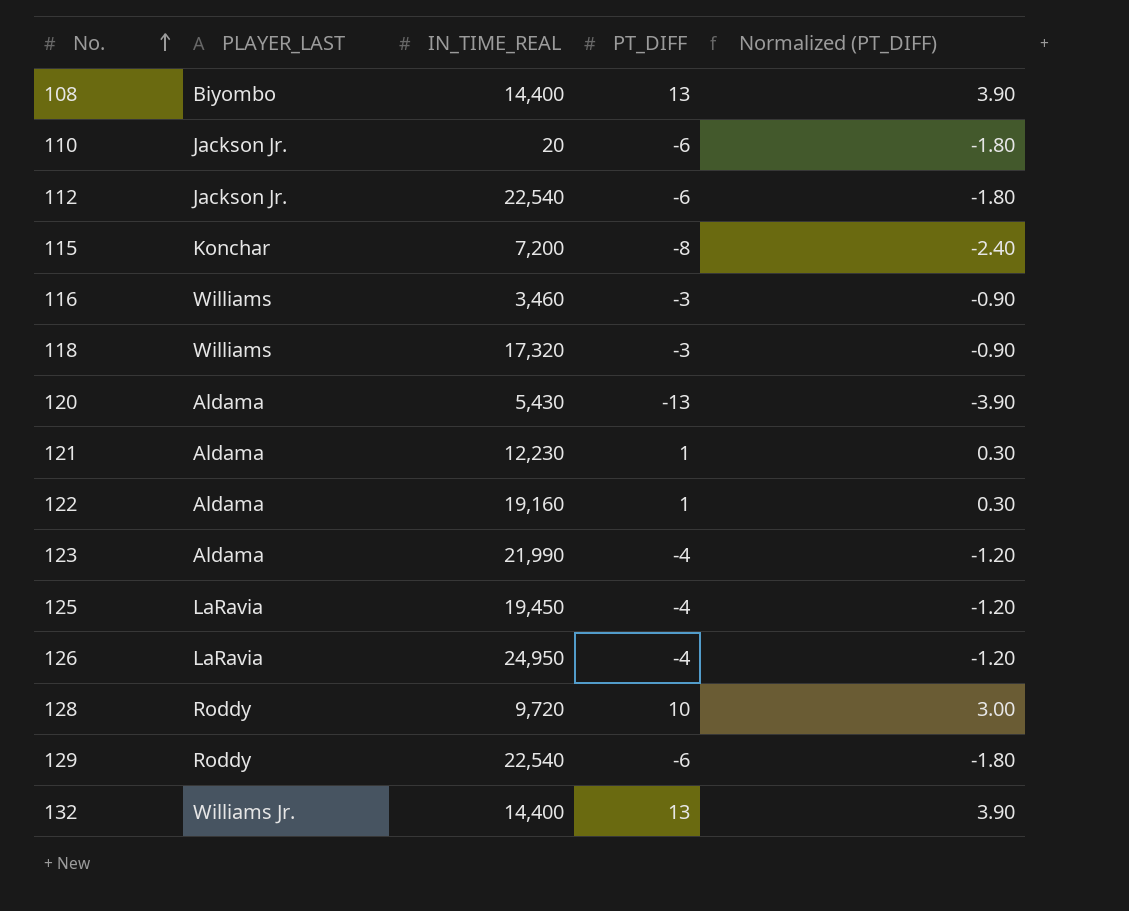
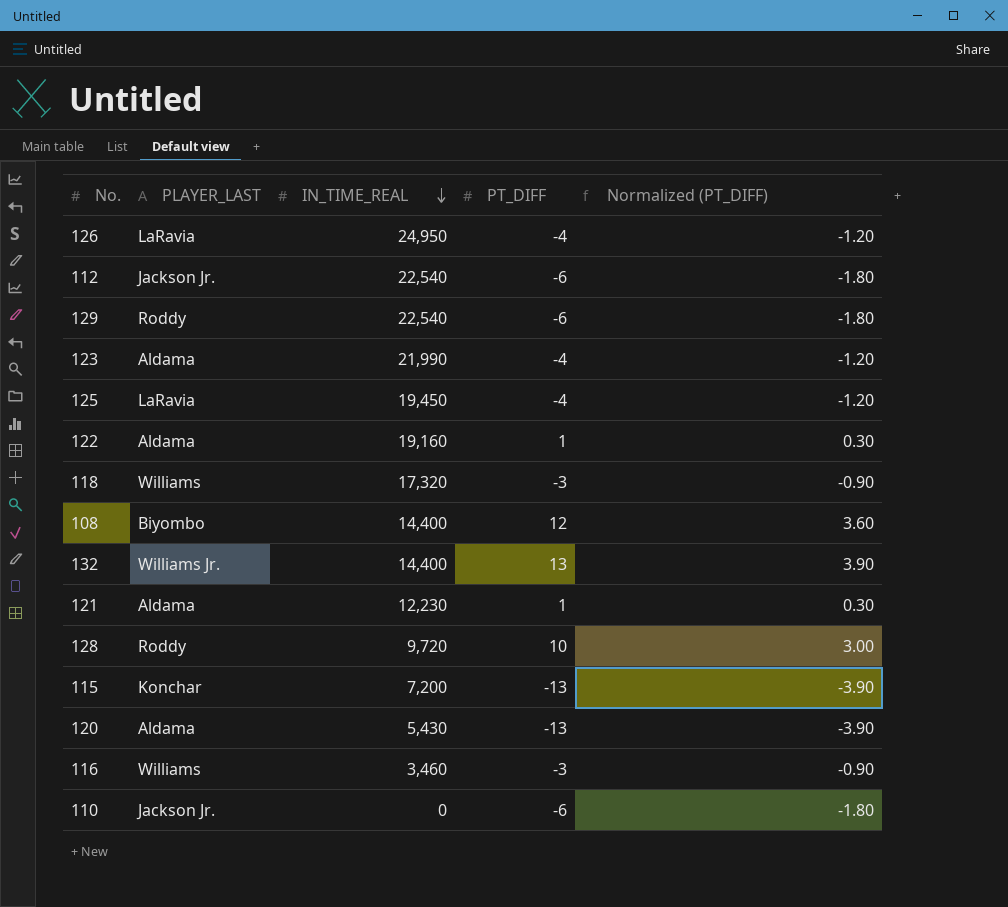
row order: No. ascending -> IN_TIME_REAL descending
108 | PT_DIFF: 13 -> 12
108 | Normalized (PT_DIFF): 3.90 -> 3.60
115 | PT_DIFF: -8 -> -13
115 | Normalized (PT_DIFF): -2.40 -> -3.90
110 | IN_TIME_REAL: 20 -> 0

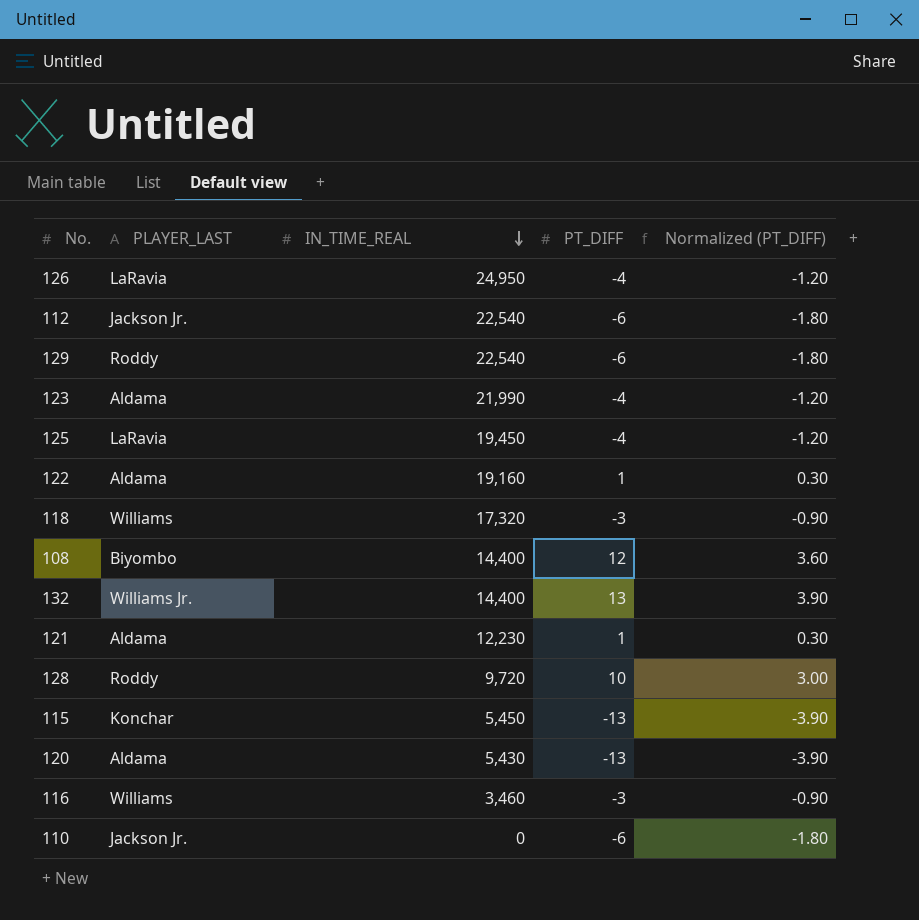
115 | IN_TIME_REAL: 7,200 -> 5,450

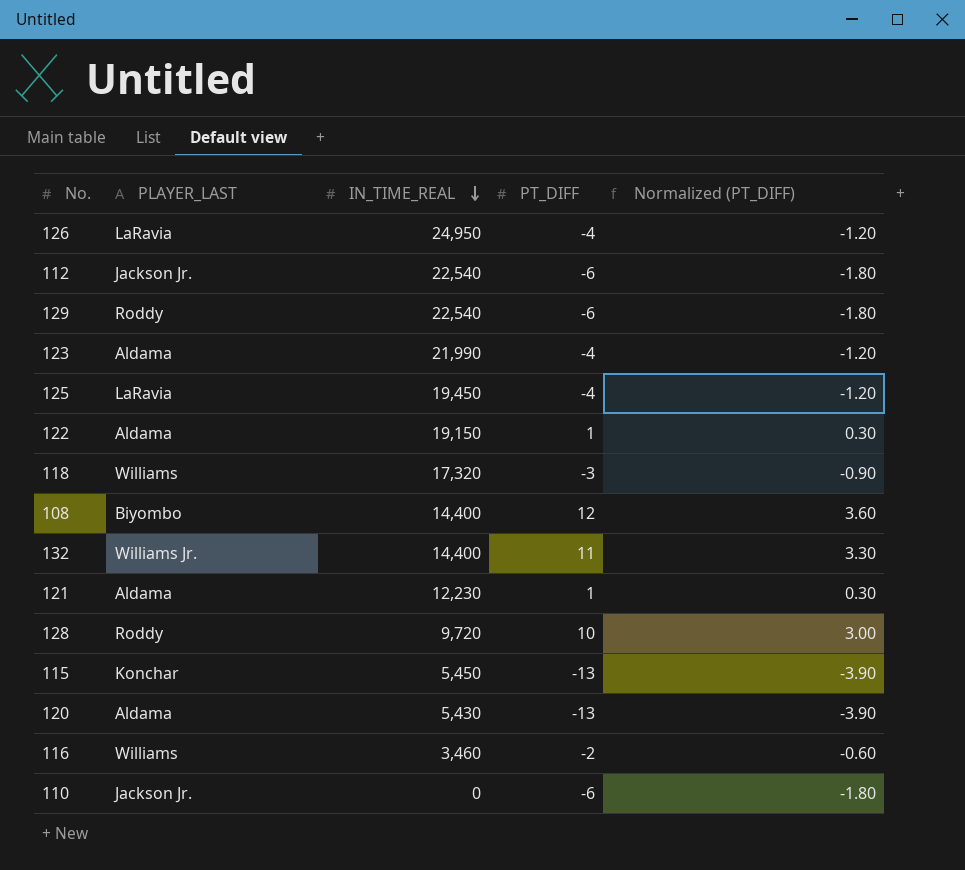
122 | IN_TIME_REAL: 19,160 -> 19,150
132 | PT_DIFF: 13 -> 11
132 | Normalized (PT_DIFF): 3.90 -> 3.30
116 | PT_DIFF: -3 -> -2
116 | Normalized (PT_DIFF): -0.90 -> -0.60

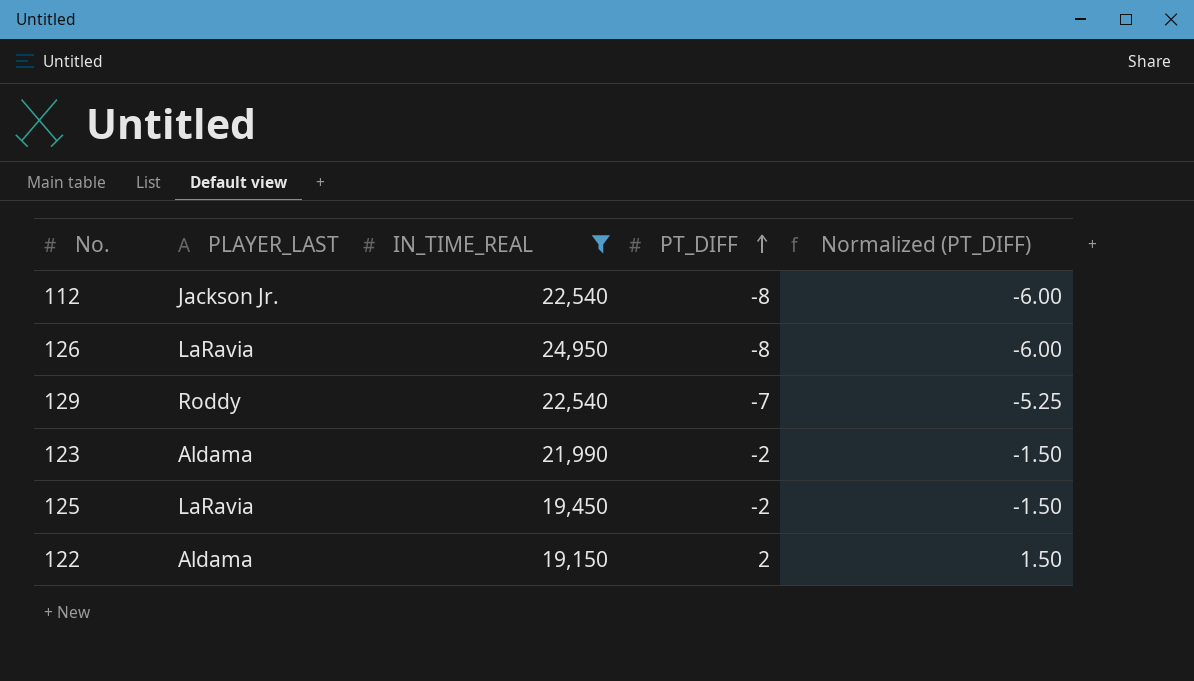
filter: none -> IN_TIME_REAL >= 19,150
row order: IN_TIME_REAL descending -> PT_DIFF ascending
column Normalized (PT_DIFF) | formula: [PT_DIFF] * 0.3 -> [PT_DIFF] * 0.75
112 | PT_DIFF: -6 -> -8
126 | PT_DIFF: -4 -> -8
129 | PT_DIFF: -6 -> -7
123 | PT_DIFF: -4 -> -2
125 | PT_DIFF: -4 -> -2
122 | PT_DIFF: 1 -> 2

